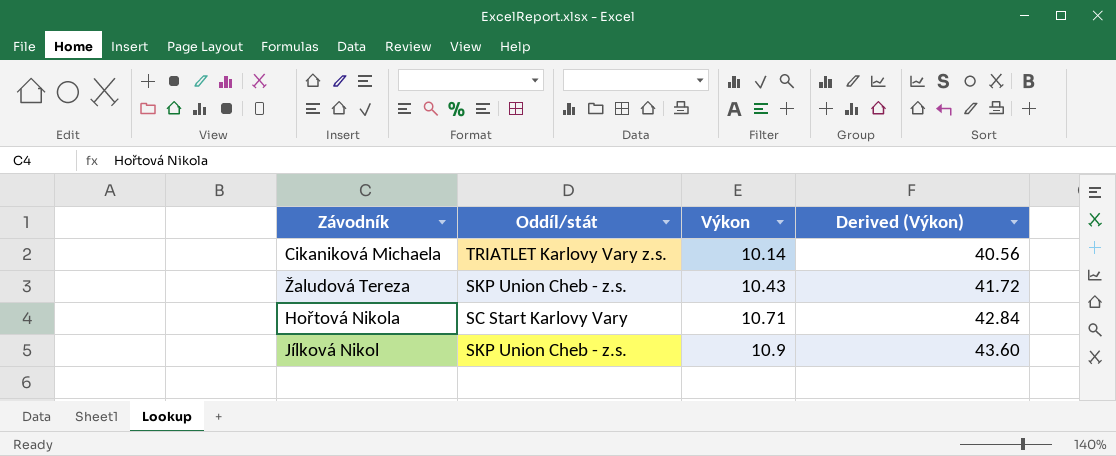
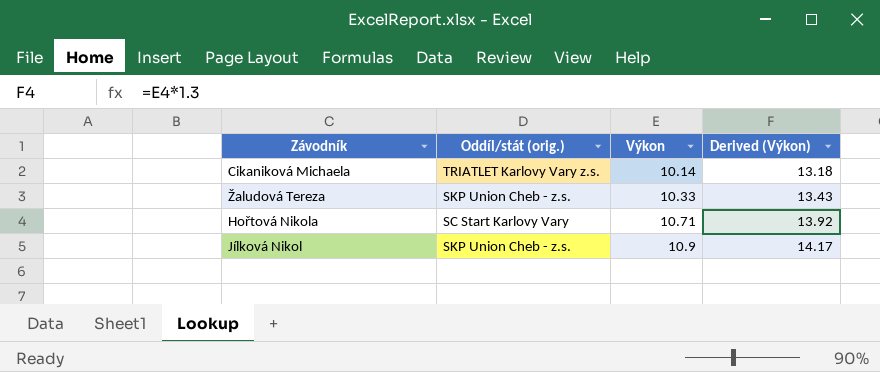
column name: Oddíl/stát -> Oddíl/stát (orig.)
column Derived (Výkon) | formula: [Výkon] * 4 -> [Výkon] * 1.3
Žaludová Tereza | Výkon: 10.43 -> 10.33

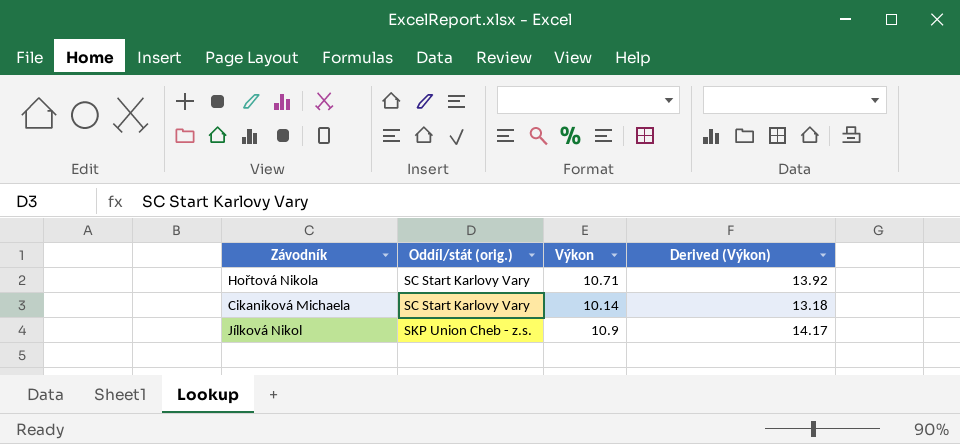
row order: Výkon ascending -> Oddíl/stát (orig.) ascending
row Žaludová Tereza: SKP Union Cheb - z.s. | 10.33 | 13.43 -> none
Cikaniková Michaela | Oddíl/stát (orig.): TRIATLET Karlovy Vary z.s. -> SC Start Karlovy Vary

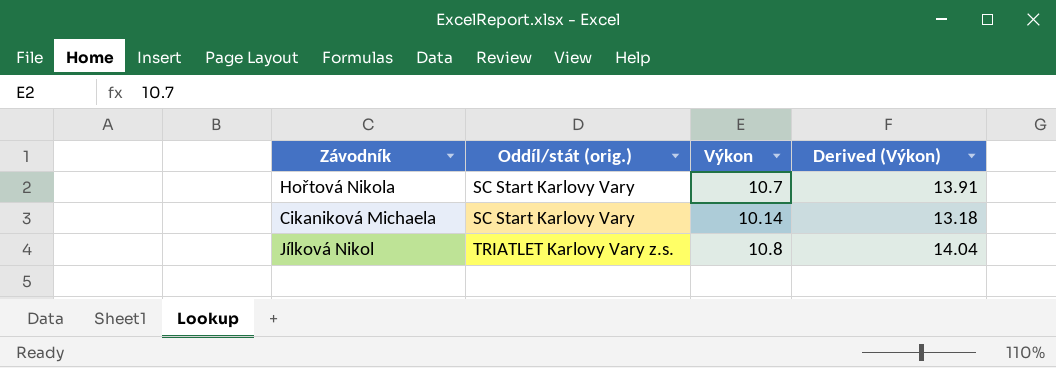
Hořtová Nikola | Výkon: 10.71 -> 10.7
Hořtová Nikola | Derived (Výkon): 13.92 -> 13.91
Jílková Nikol | Oddíl/stát (orig.): SKP Union Cheb - z.s. -> TRIATLET Karlovy Vary z.s.
Jílková Nikol | Výkon: 10.9 -> 10.8
Jílková Nikol | Derived (Výkon): 14.17 -> 14.04

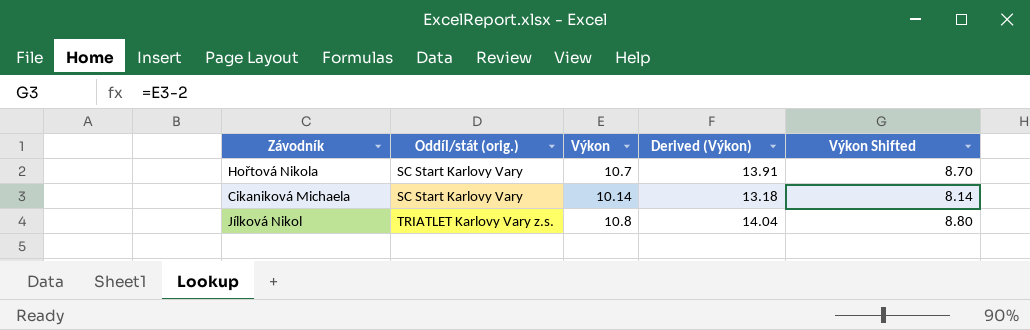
column Výkon Shifted | formula: none -> [Výkon] - 2

